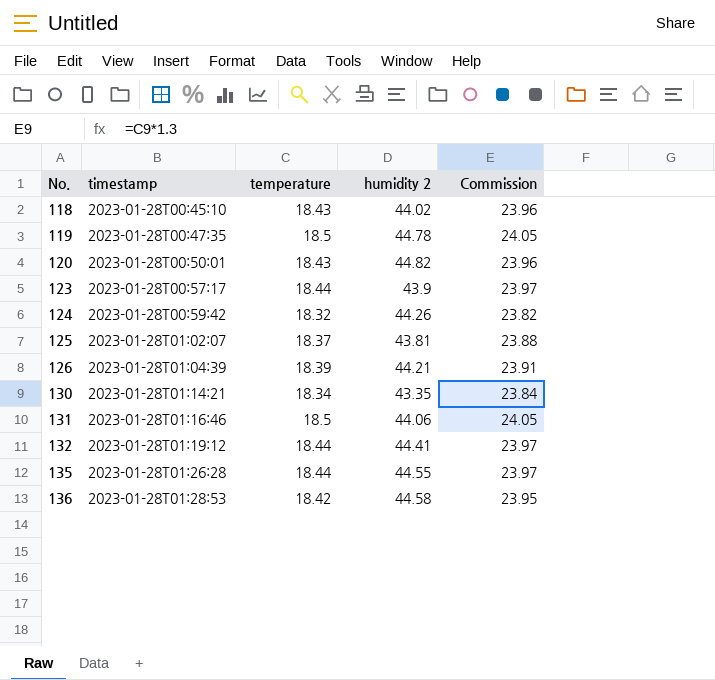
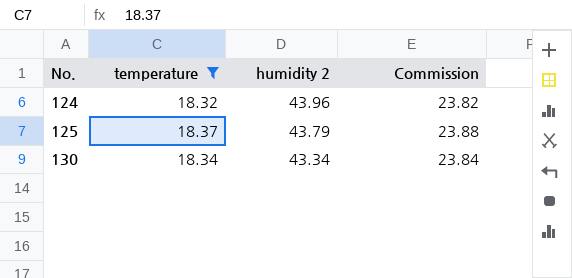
filter: none -> temperature <= 18.37
column timestamp | position: 2 -> none
124 | humidity 2: 44.26 -> 43.96
125 | humidity 2: 43.81 -> 43.79
130 | humidity 2: 43.35 -> 43.34

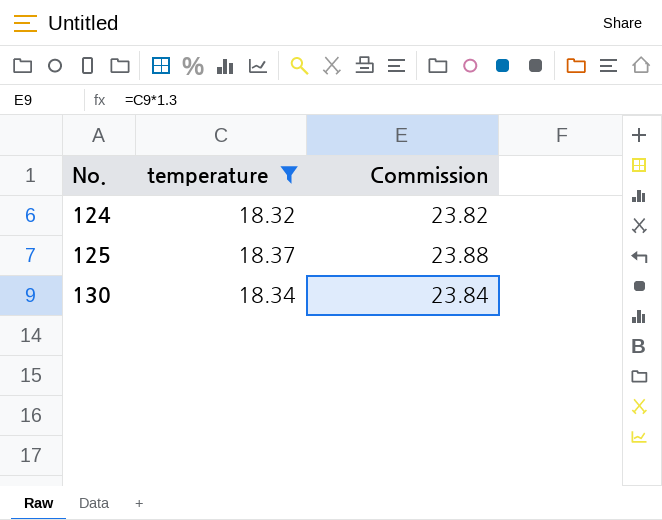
column humidity 2 | position: 3 -> none

